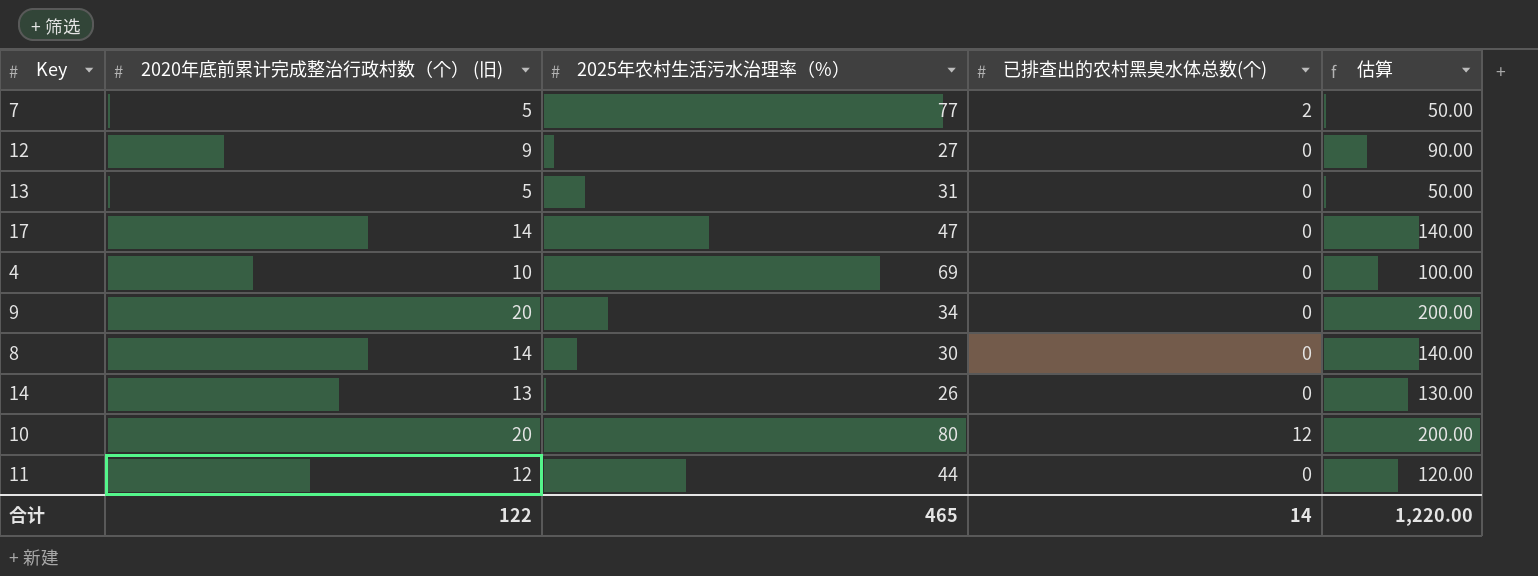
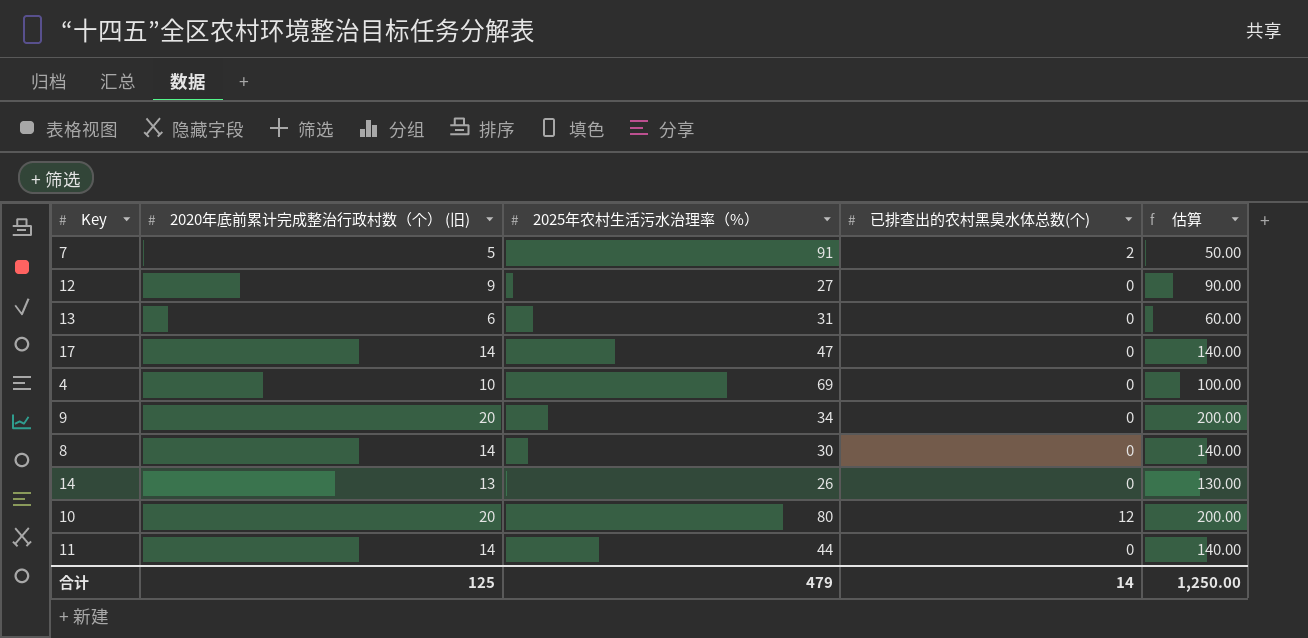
7 | 2025年农村生活污水治理率（%）: 77 -> 91
13 | 2020年底前累计完成整治行政村数（个） (旧): 5 -> 6
13 | 估算: 50.00 -> 60.00
11 | 2020年底前累计完成整治行政村数（个） (旧): 12 -> 14
11 | 估算: 120.00 -> 140.00
合计 | 2020年底前累计完成整治行政村数（个） (旧): 122 -> 125
合计 | 2025年农村生活污水治理率（%）: 465 -> 479
合计 | 估算: 1,220.00 -> 1,250.00

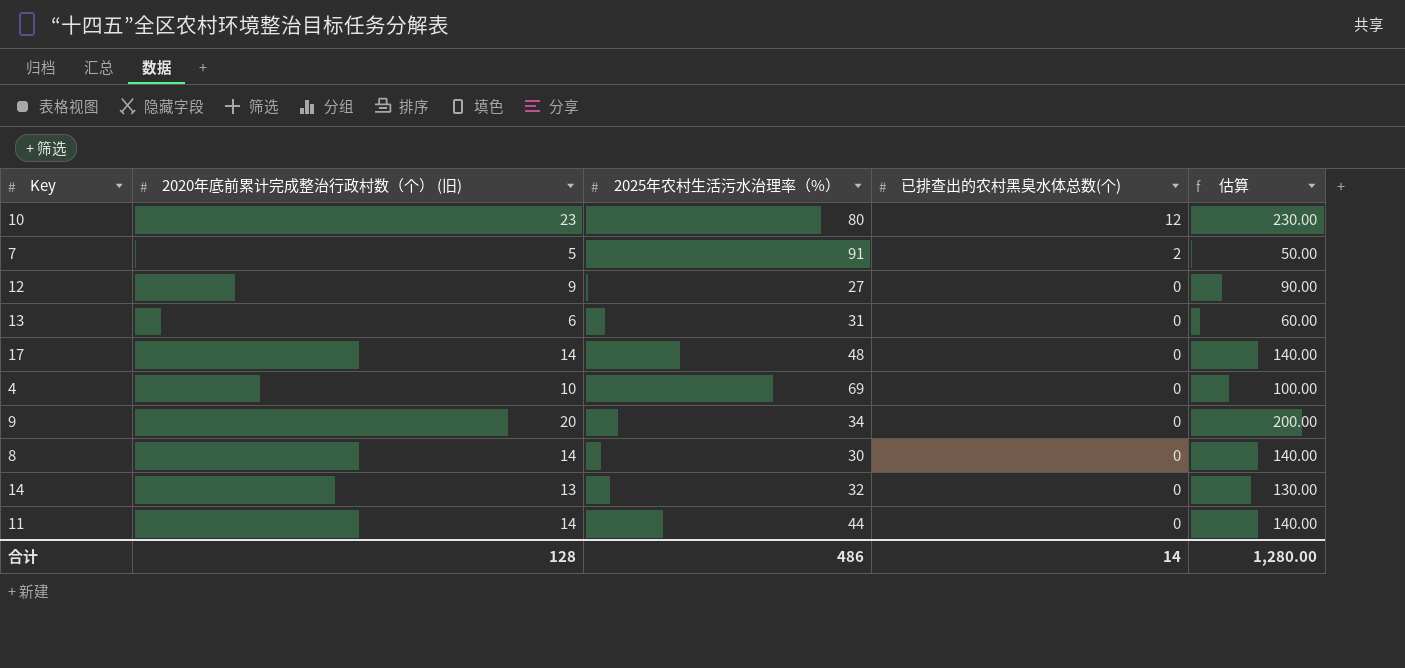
row order: none -> 已排查出的农村黑臭水体总数(个) descending
10 | 2020年底前累计完成整治行政村数（个） (旧): 20 -> 23
10 | 估算: 200.00 -> 230.00
17 | 2025年农村生活污水治理率（%）: 47 -> 48
14 | 2025年农村生活污水治理率（%）: 26 -> 32
合计 | 2020年底前累计完成整治行政村数（个） (旧): 125 -> 128
合计 | 2025年农村生活污水治理率（%）: 479 -> 486
合计 | 估算: 1,250.00 -> 1,280.00

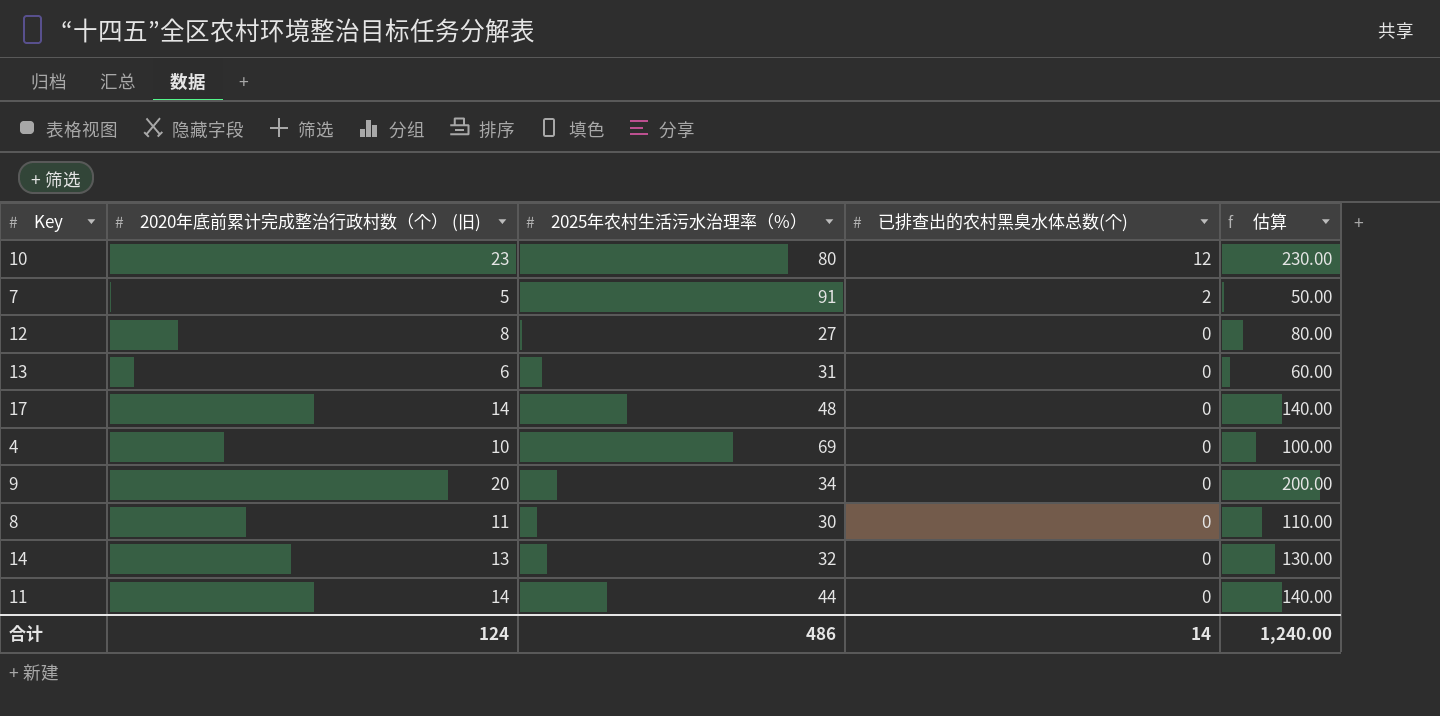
12 | 2020年底前累计完成整治行政村数（个） (旧): 9 -> 8
12 | 估算: 90.00 -> 80.00
8 | 2020年底前累计完成整治行政村数（个） (旧): 14 -> 11
8 | 估算: 140.00 -> 110.00
合计 | 2020年底前累计完成整治行政村数（个） (旧): 128 -> 124
合计 | 估算: 1,280.00 -> 1,240.00

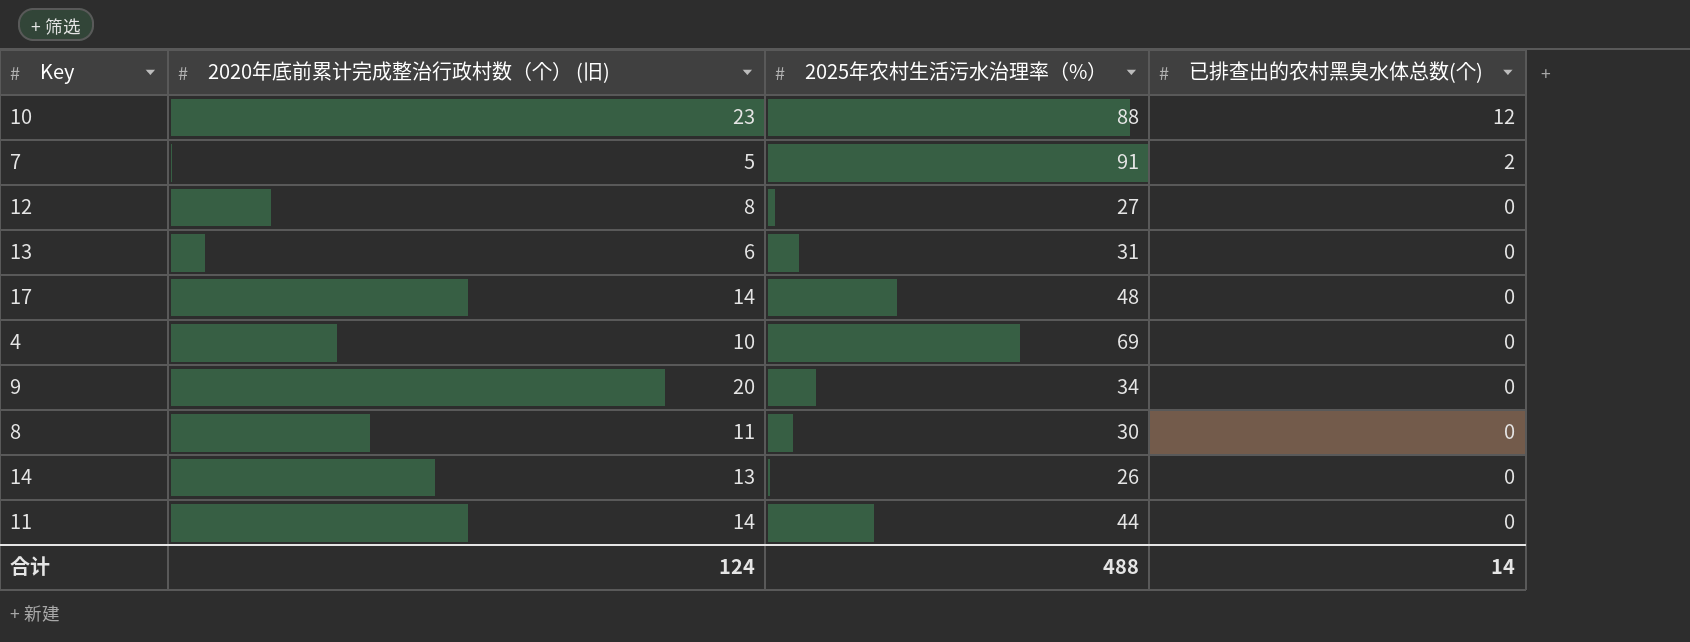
column 估算 | formula: [2020年底前累计完成整治行政村数（个） (旧)] * 10 -> none
10 | 2025年农村生活污水治理率（%）: 80 -> 88
14 | 2025年农村生活污水治理率（%）: 32 -> 26
合计 | 2025年农村生活污水治理率（%）: 486 -> 488

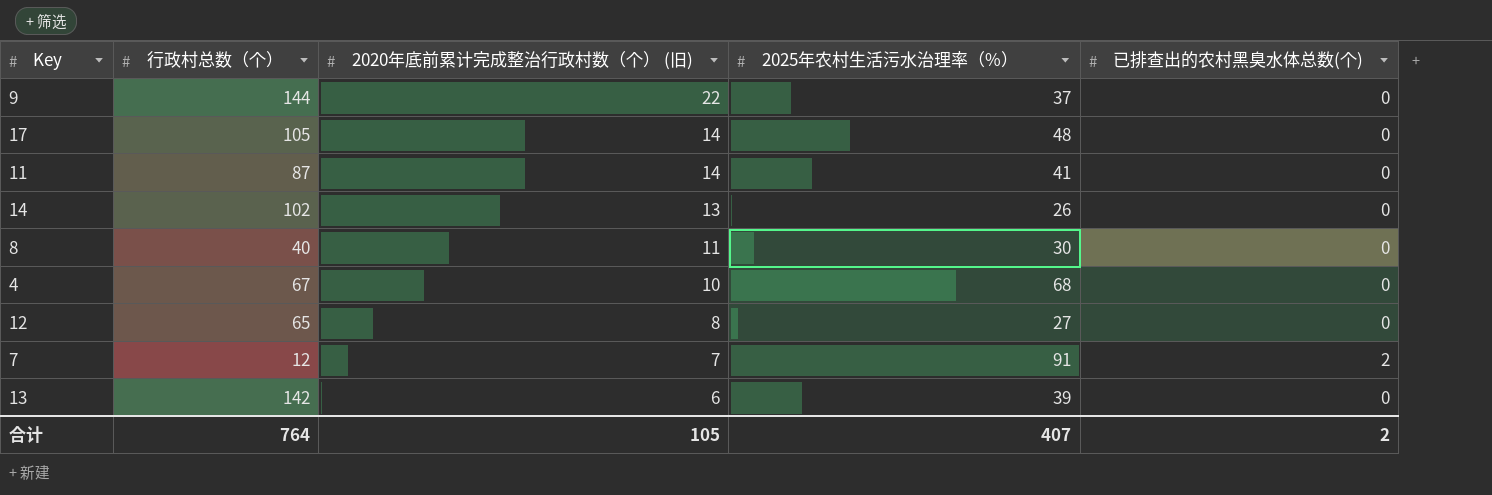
row order: 已排查出的农村黑臭水体总数(个) descending -> 2020年底前累计完成整治行政村数（个） (旧) descending
column 行政村总数（个） | position: none -> 2
row 10: 23 | 88 | 12 -> none
9 | 2020年底前累计完成整治行政村数（个） (旧): 20 -> 22
9 | 2025年农村生活污水治理率（%）: 34 -> 37
11 | 2025年农村生活污水治理率（%）: 44 -> 41
4 | 2025年农村生活污水治理率（%）: 69 -> 68
7 | 2020年底前累计完成整治行政村数（个） (旧): 5 -> 7
13 | 2025年农村生活污水治理率（%）: 31 -> 39
合计 | 2020年底前累计完成整治行政村数（个） (旧): 124 -> 105
合计 | 2025年农村生活污水治理率（%）: 488 -> 407
合计 | 已排查出的农村黑臭水体总数(个): 14 -> 2

